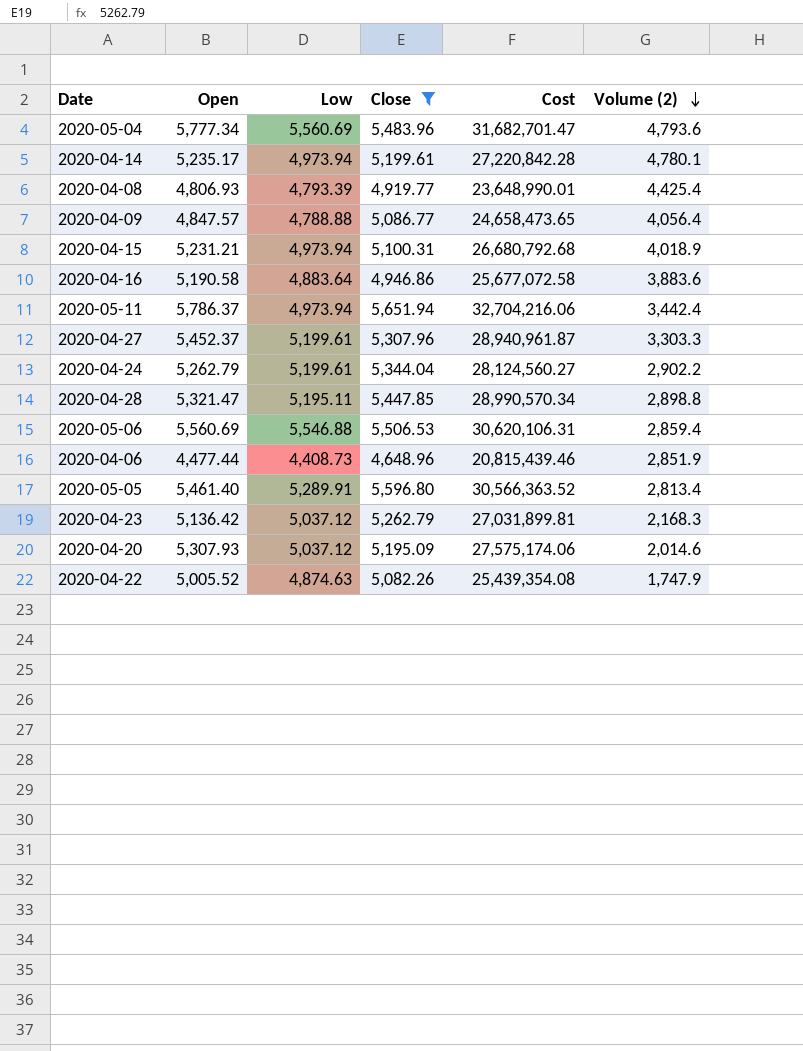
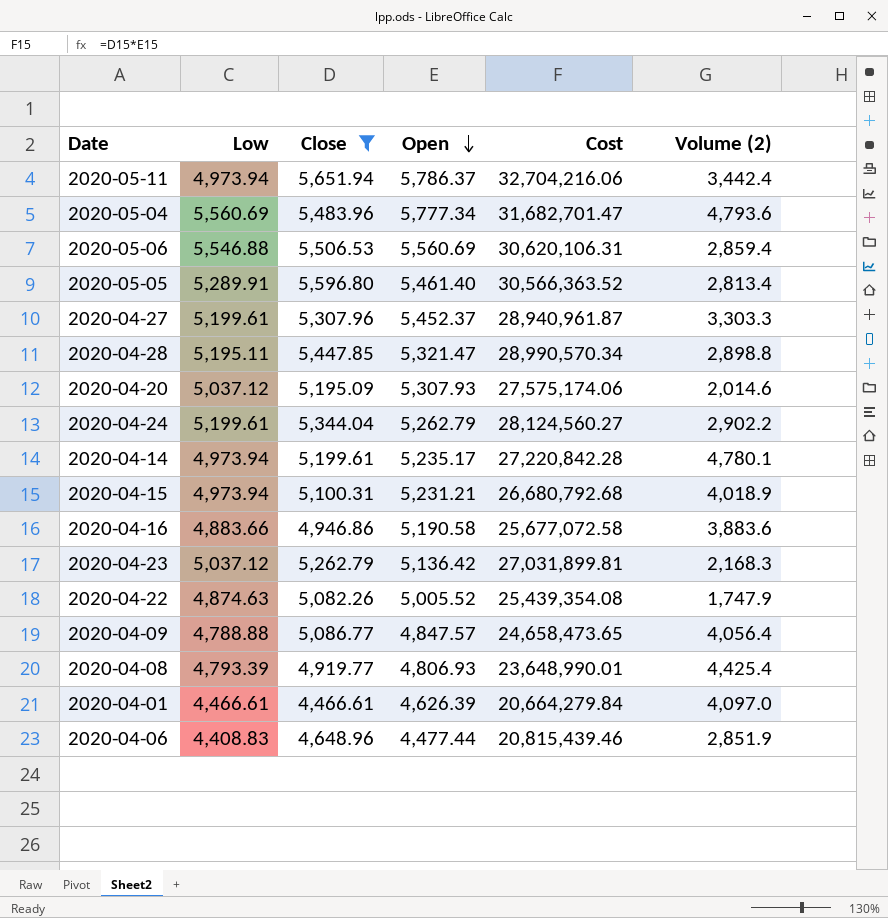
row order: Volume (2) descending -> Open descending
column Open | position: 2 -> 4
2020-04-16 | Low: 4,883.64 -> 4,883.66
row 2020-04-01: none -> 4,466.61 | 4,466.61 | 4,626.39 | 20,664,279.84 | 4,097.0
2020-04-06 | Low: 4,408.73 -> 4,408.83

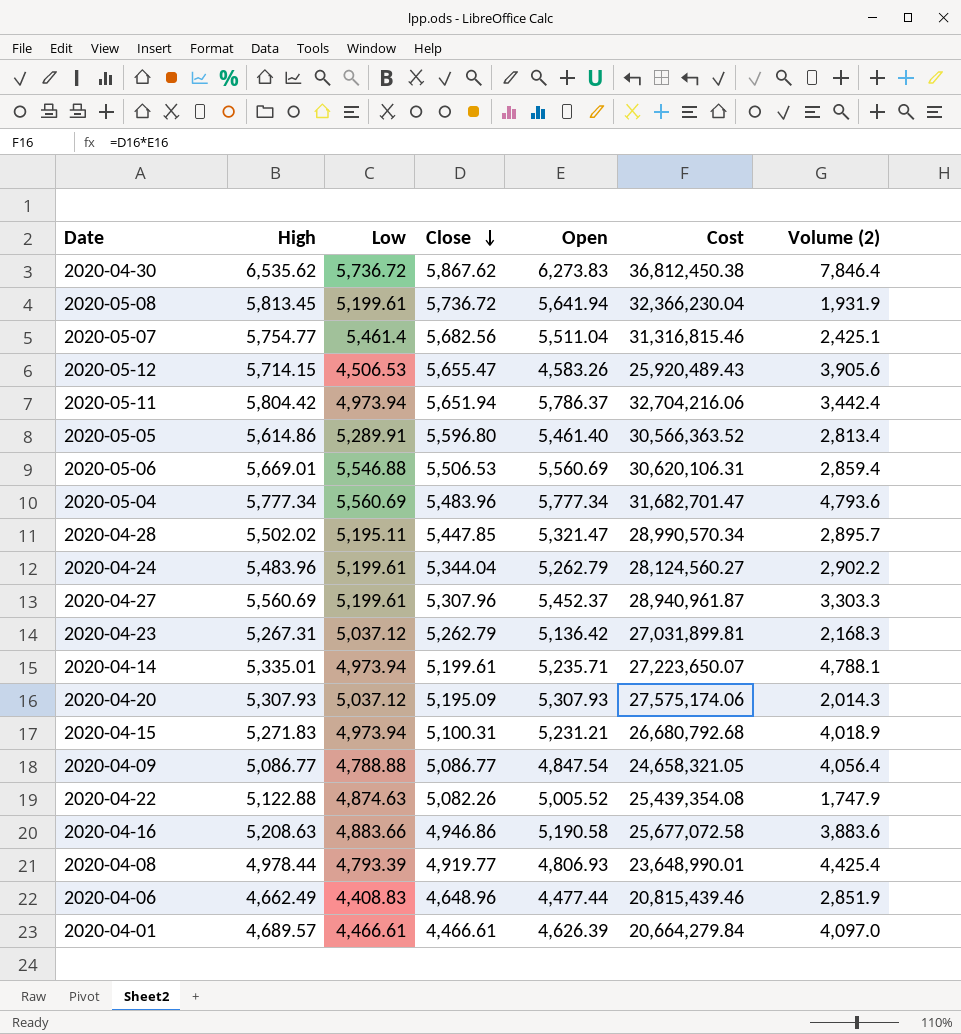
filter: Close <= 5,651.94 -> none
row order: Open descending -> Close descending
column High | position: none -> 2
2020-04-28 | Volume (2): 2,898.8 -> 2,895.7
2020-04-14 | Open: 5,235.17 -> 5,235.71
2020-04-14 | Cost: 27,220,842.28 -> 27,223,650.07
2020-04-14 | Volume (2): 4,780.1 -> 4,788.1
2020-04-20 | Volume (2): 2,014.6 -> 2,014.3
2020-04-09 | Open: 4,847.57 -> 4,847.54
2020-04-09 | Cost: 24,658,473.65 -> 24,658,321.05

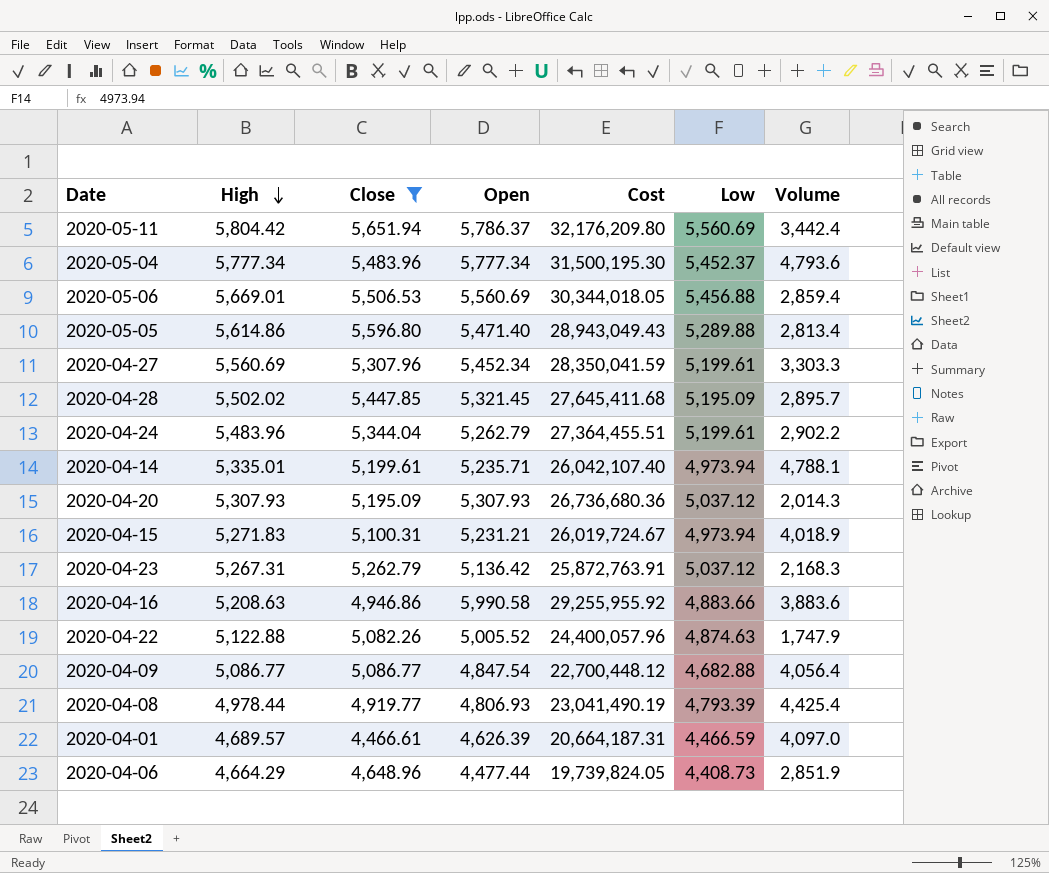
filter: none -> Close <= 5,651.94
row order: Close descending -> High descending
column Cost | formula: [Close] * [Open] -> [Open] * [Low]
column Low | position: 3 -> 6
column name: Volume (2) -> Volume
2020-05-11 | Low: 4,973.94 -> 5,560.69
2020-05-04 | Low: 5,560.69 -> 5,452.37
2020-05-06 | Low: 5,546.88 -> 5,456.88
2020-05-05 | Open: 5,461.40 -> 5,471.40
2020-05-05 | Low: 5,289.91 -> 5,289.88
2020-04-27 | Open: 5,452.37 -> 5,452.34
2020-04-28 | Open: 5,321.47 -> 5,321.45
2020-04-28 | Low: 5,195.11 -> 5,195.09
2020-04-16 | Open: 5,190.58 -> 5,990.58
2020-04-09 | Low: 4,788.88 -> 4,682.88
2020-04-01 | Low: 4,466.61 -> 4,466.59
2020-04-06 | High: 4,662.49 -> 4,664.29
2020-04-06 | Low: 4,408.83 -> 4,408.73

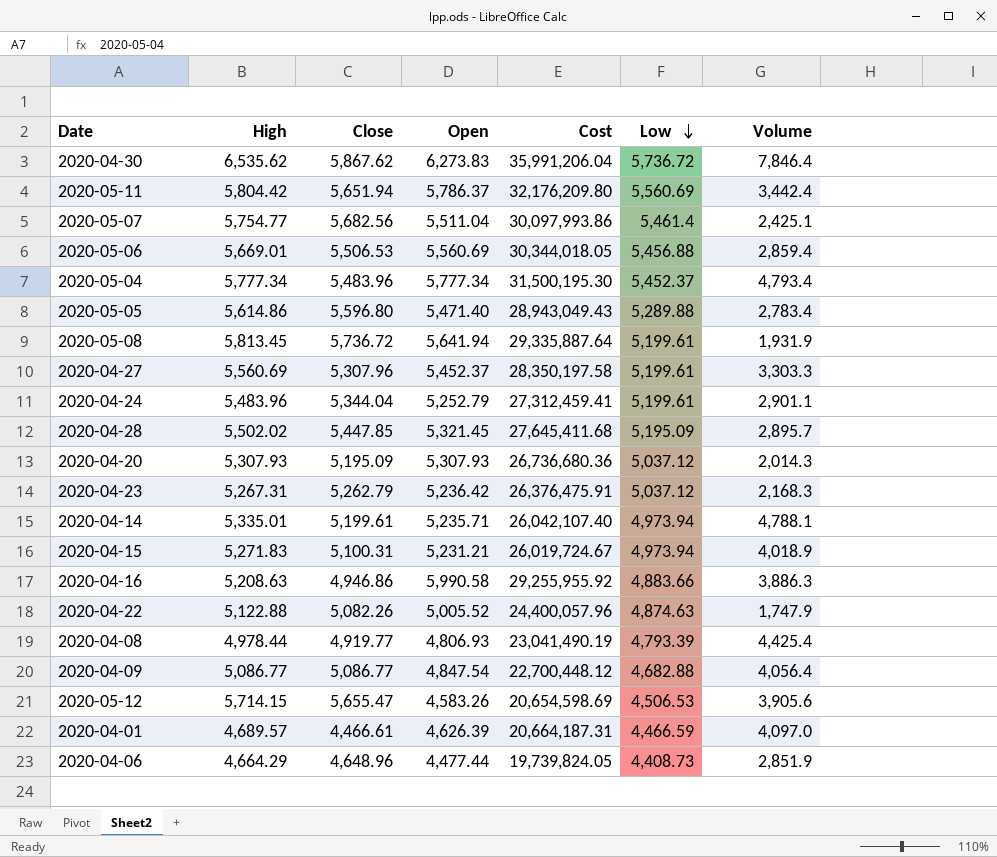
filter: Close <= 5,651.94 -> none
row order: High descending -> Low descending
2020-05-04 | Volume: 4,793.6 -> 4,793.4
2020-05-05 | Volume: 2,813.4 -> 2,783.4
2020-04-27 | Open: 5,452.34 -> 5,452.37
2020-04-27 | Cost: 28,350,041.59 -> 28,350,197.58
2020-04-24 | Open: 5,262.79 -> 5,252.79
2020-04-24 | Cost: 27,364,455.51 -> 27,312,459.41
2020-04-24 | Volume: 2,902.2 -> 2,901.1
2020-04-23 | Open: 5,136.42 -> 5,236.42
2020-04-23 | Cost: 25,872,763.91 -> 26,376,475.91
2020-04-16 | Volume: 3,883.6 -> 3,886.3

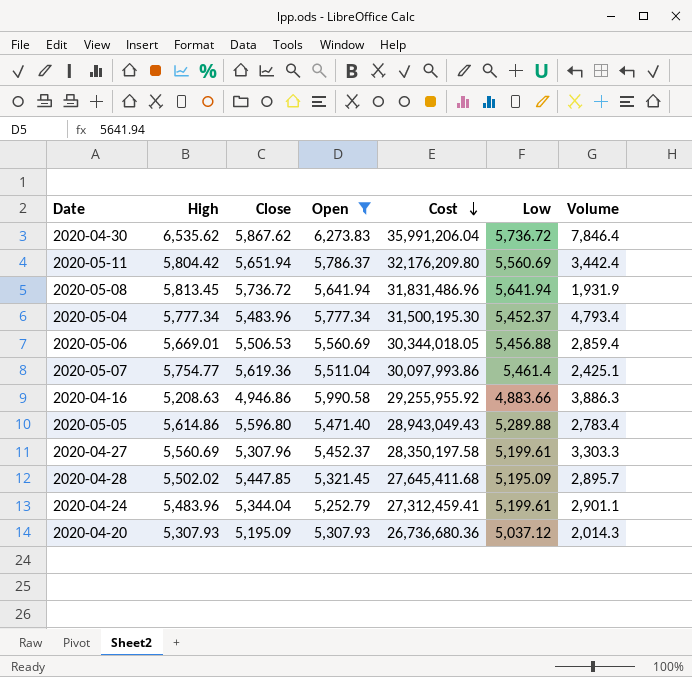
filter: none -> Open >= 5,252.79
row order: Low descending -> Cost descending
2020-05-08 | Cost: 29,335,887.64 -> 31,831,486.96
2020-05-08 | Low: 5,199.61 -> 5,641.94
2020-05-07 | Close: 5,682.56 -> 5,619.36

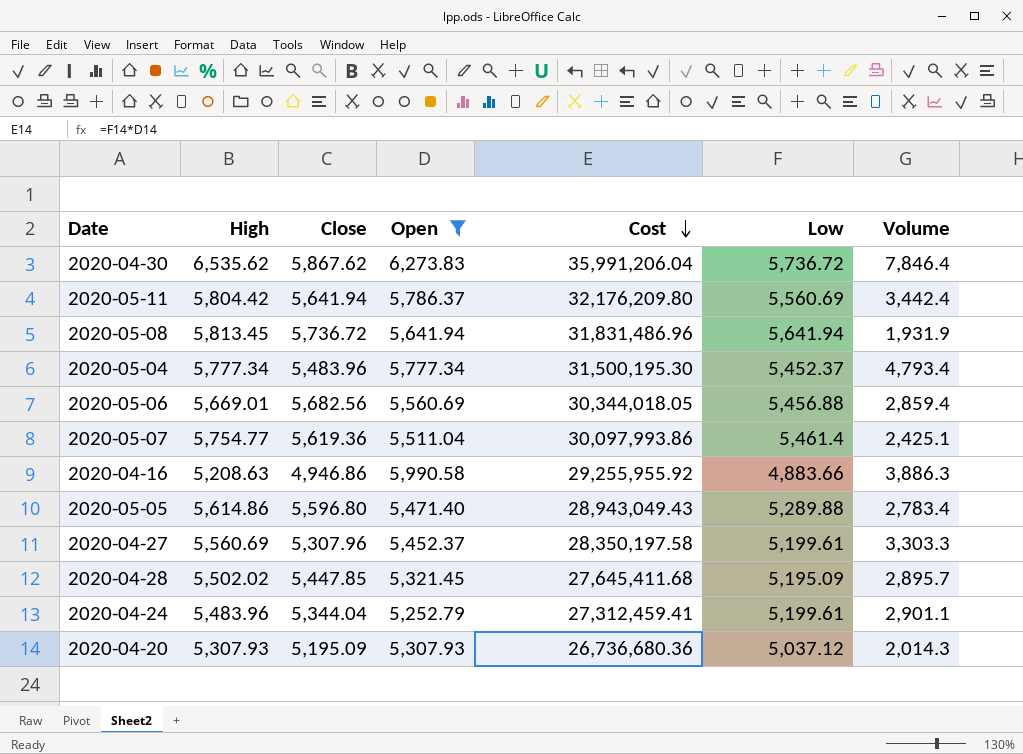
2020-05-11 | Close: 5,651.94 -> 5,641.94
2020-05-06 | Close: 5,506.53 -> 5,682.56

